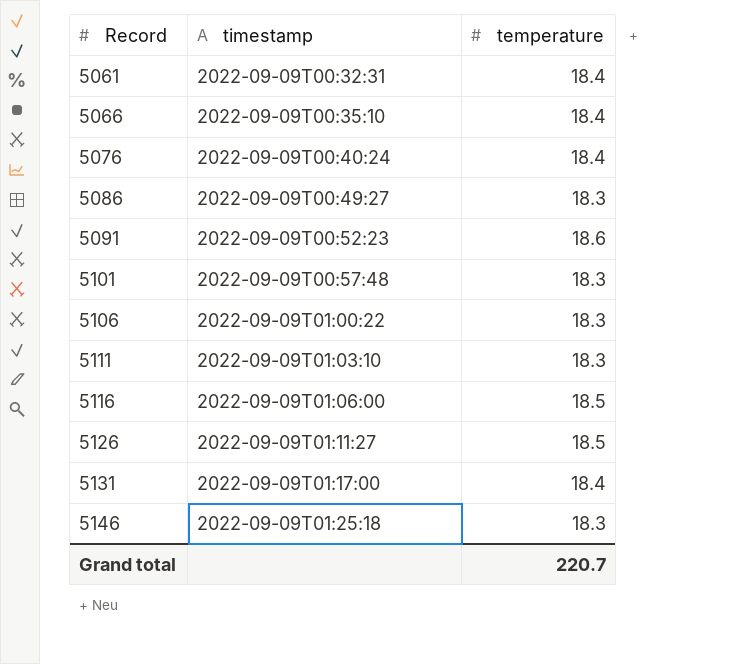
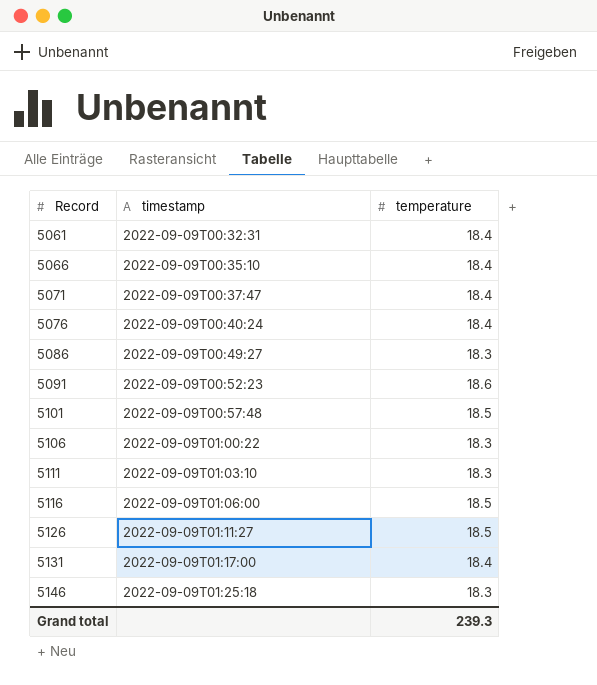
row 5071: none -> 2022-09-09T00:37:47 | 18.4
5101 | temperature: 18.3 -> 18.5
Grand total | temperature: 220.7 -> 239.3

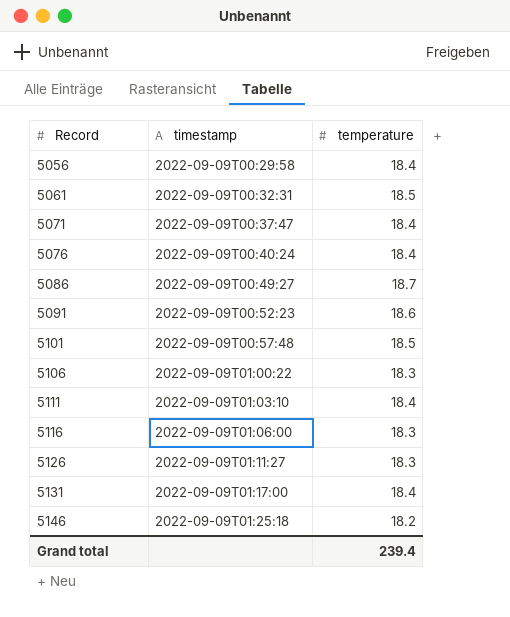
row 5066: 2022-09-09T00:35:10 | 18.4 -> none
row 5056: none -> 2022-09-09T00:29:58 | 18.4
5061 | temperature: 18.4 -> 18.5
5086 | temperature: 18.3 -> 18.7
5111 | temperature: 18.3 -> 18.4
5116 | temperature: 18.5 -> 18.3
5126 | temperature: 18.5 -> 18.3
5146 | temperature: 18.3 -> 18.2
Grand total | temperature: 239.3 -> 239.4

